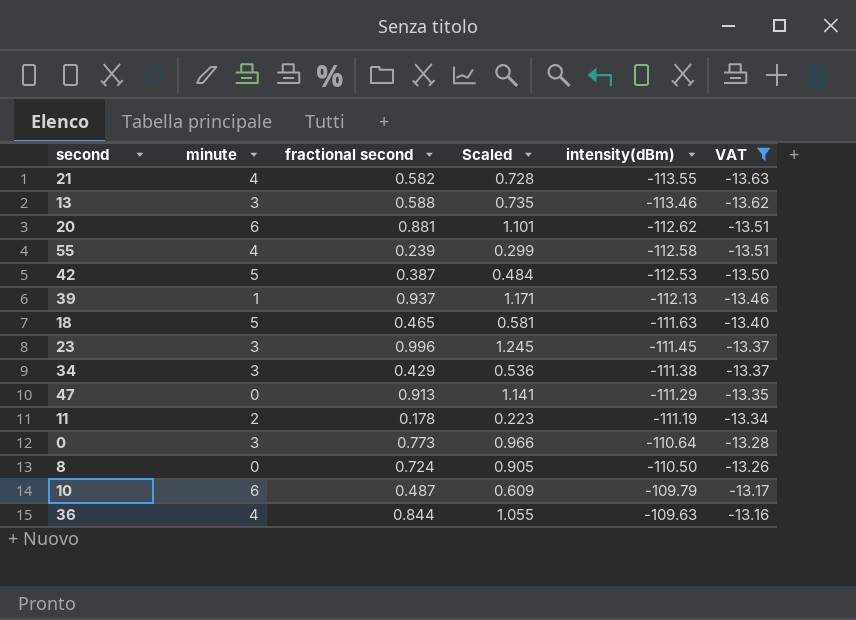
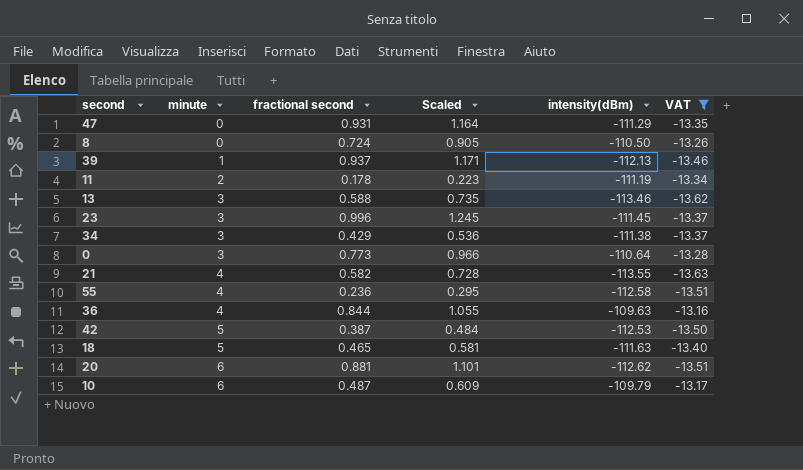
row order: intensity(dBm) ascending -> minute ascending
47 | fractional second: 0.913 -> 0.931
47 | Scaled: 1.141 -> 1.164
55 | fractional second: 0.239 -> 0.236
55 | Scaled: 0.299 -> 0.295

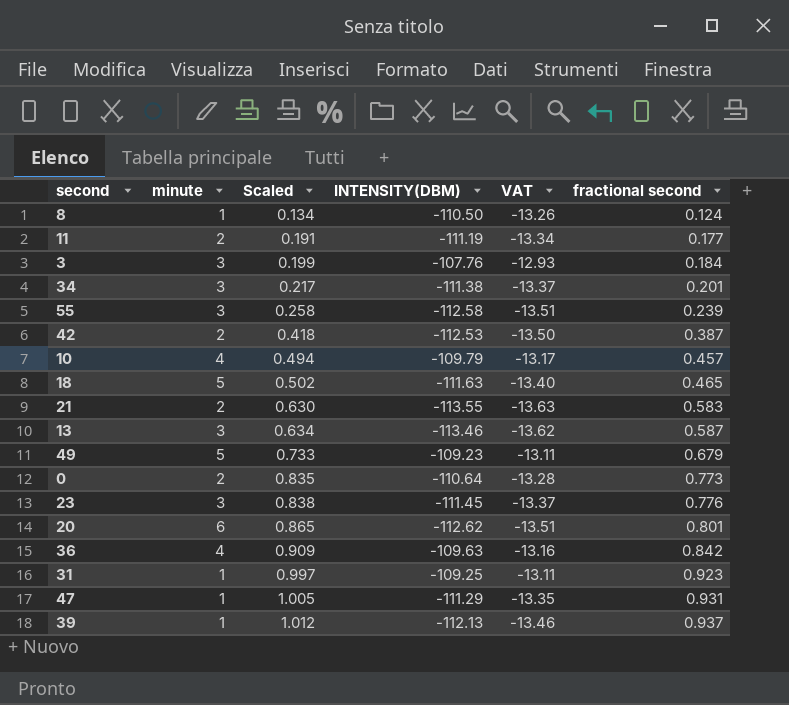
filter: VAT <= -13.16 -> none
row order: minute ascending -> Scaled ascending
column Scaled | formula: [fractional second] * 1.25 -> [fractional second] * 1.08
column name: intensity(dBm) -> INTENSITY(DBM)
column fractional second | position: 3 -> 6
8 | minute: 0 -> 1
8 | fractional second: 0.724 -> 0.124
11 | fractional second: 0.178 -> 0.177
34 | fractional second: 0.429 -> 0.201
55 | minute: 4 -> 3
55 | fractional second: 0.236 -> 0.239
42 | minute: 5 -> 2
10 | minute: 6 -> 4
10 | fractional second: 0.487 -> 0.457
21 | minute: 4 -> 2
21 | fractional second: 0.582 -> 0.583
13 | fractional second: 0.588 -> 0.587
0 | minute: 3 -> 2
23 | fractional second: 0.996 -> 0.776
20 | fractional second: 0.881 -> 0.801
36 | fractional second: 0.844 -> 0.842
47 | minute: 0 -> 1

